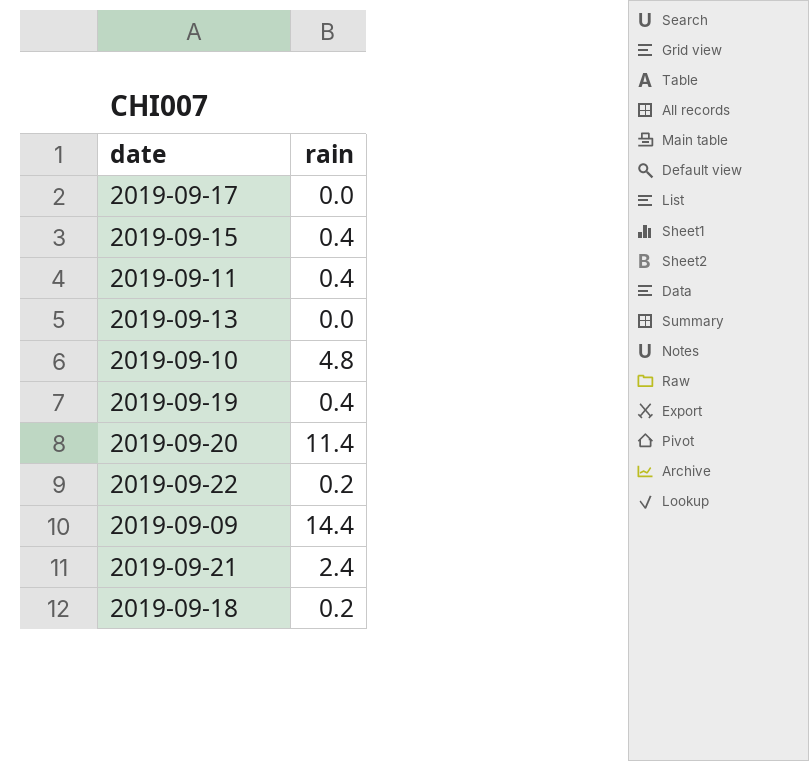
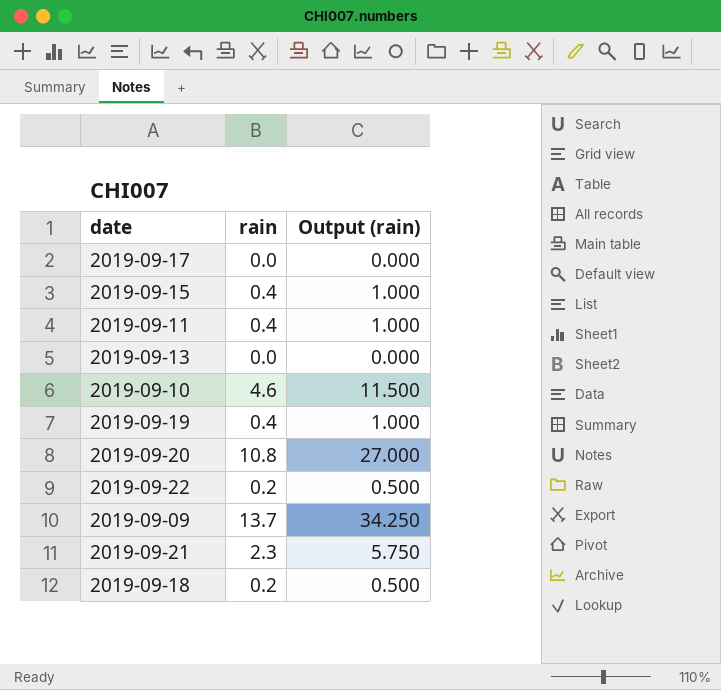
column Output (rain) | formula: none -> [rain] * 2.5
2019-09-10 | rain: 4.8 -> 4.6
2019-09-20 | rain: 11.4 -> 10.8
2019-09-09 | rain: 14.4 -> 13.7
2019-09-21 | rain: 2.4 -> 2.3

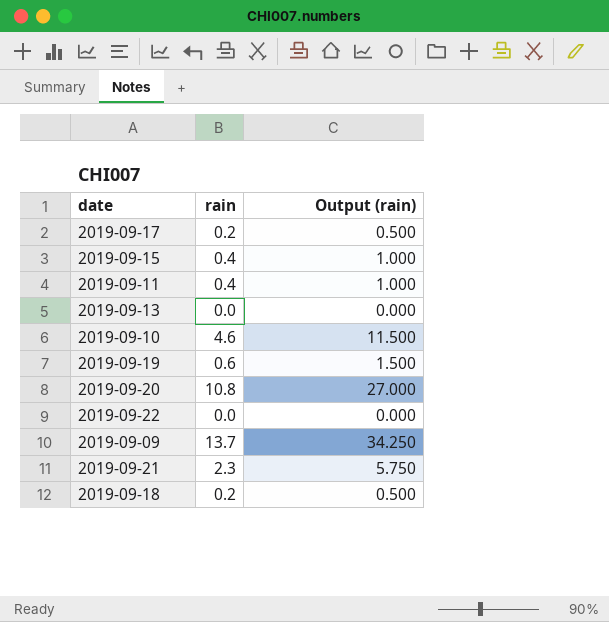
2019-09-17 | rain: 0.0 -> 0.2
2019-09-17 | Output (rain): 0.000 -> 0.500
2019-09-19 | rain: 0.4 -> 0.6
2019-09-19 | Output (rain): 1.000 -> 1.500
2019-09-22 | rain: 0.2 -> 0.0
2019-09-22 | Output (rain): 0.500 -> 0.000

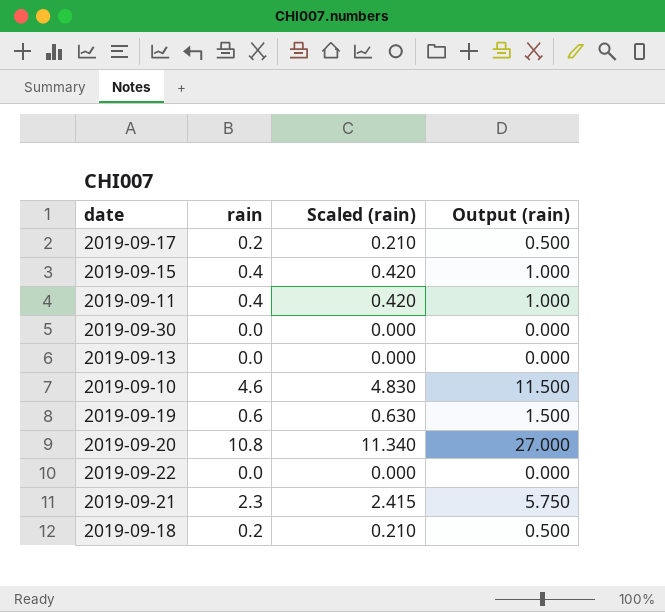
column Scaled (rain) | formula: none -> [rain] * 1.05
row 2019-09-09: 13.7 | 34.250 -> none
row 2019-09-30: none -> 0.0 | 0.000 | 0.000

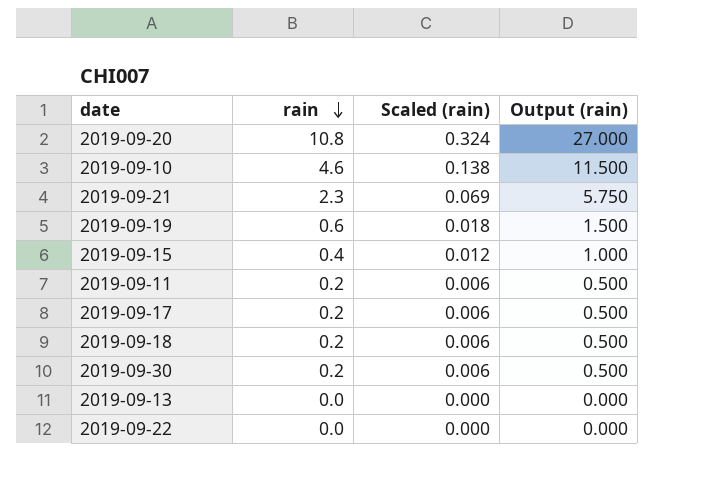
row order: none -> rain descending
column Scaled (rain) | formula: [rain] * 1.05 -> [rain] * 0.03
2019-09-11 | rain: 0.4 -> 0.2
2019-09-11 | Output (rain): 1.000 -> 0.500
2019-09-30 | rain: 0.0 -> 0.2
2019-09-30 | Output (rain): 0.000 -> 0.500

